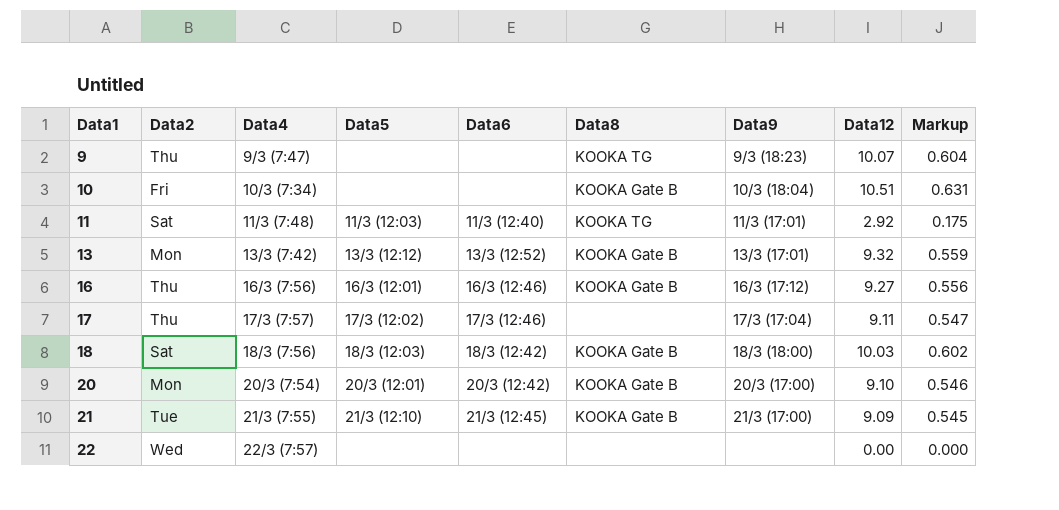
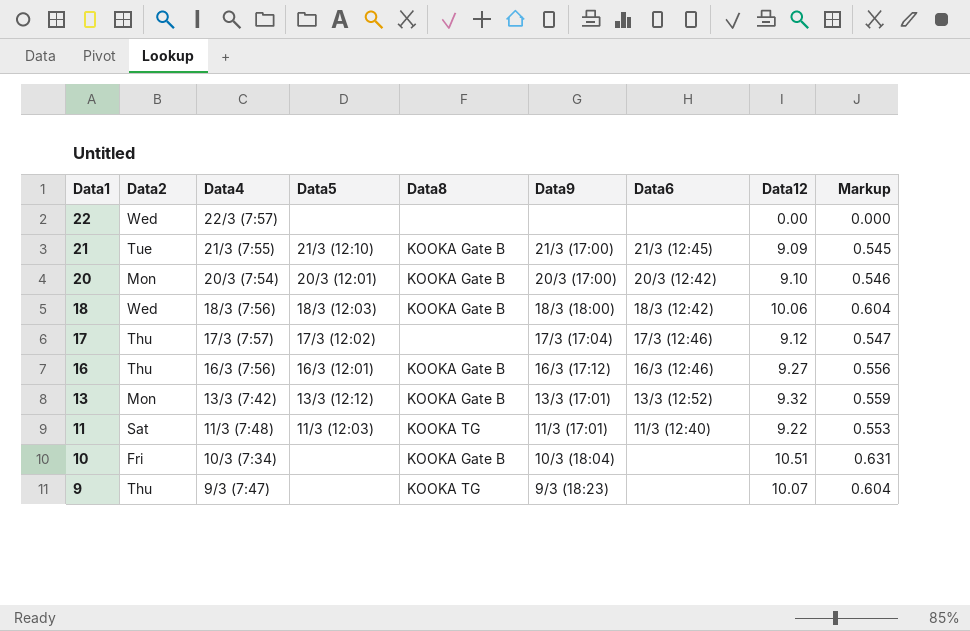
row order: Data1 ascending -> Data1 descending
column Data6 | position: 5 -> 7
18 | Data2: Sat -> Wed
18 | Data12: 10.03 -> 10.06
18 | Markup: 0.602 -> 0.604
17 | Data12: 9.11 -> 9.12
11 | Data12: 2.92 -> 9.22
11 | Markup: 0.175 -> 0.553

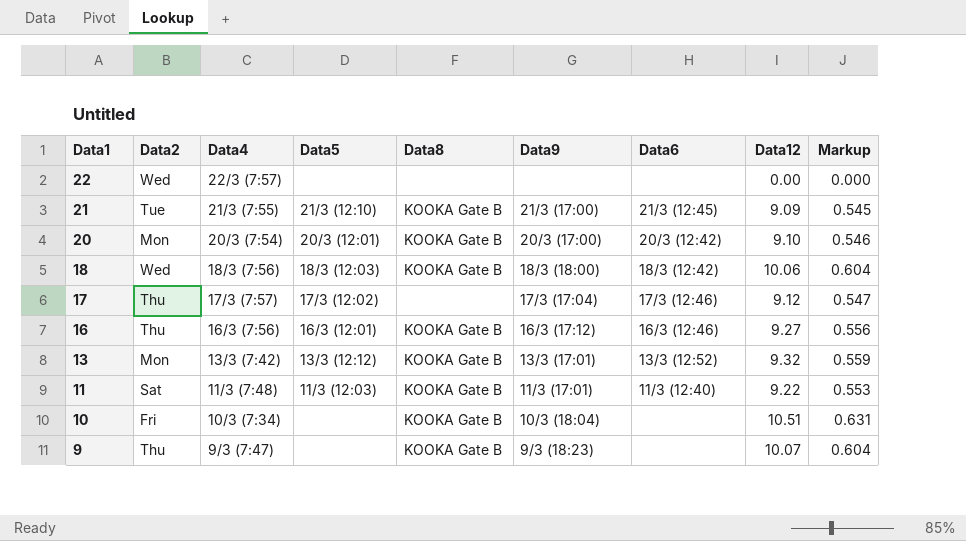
11 | Data8: KOOKA TG -> KOOKA Gate B
9 | Data8: KOOKA TG -> KOOKA Gate B

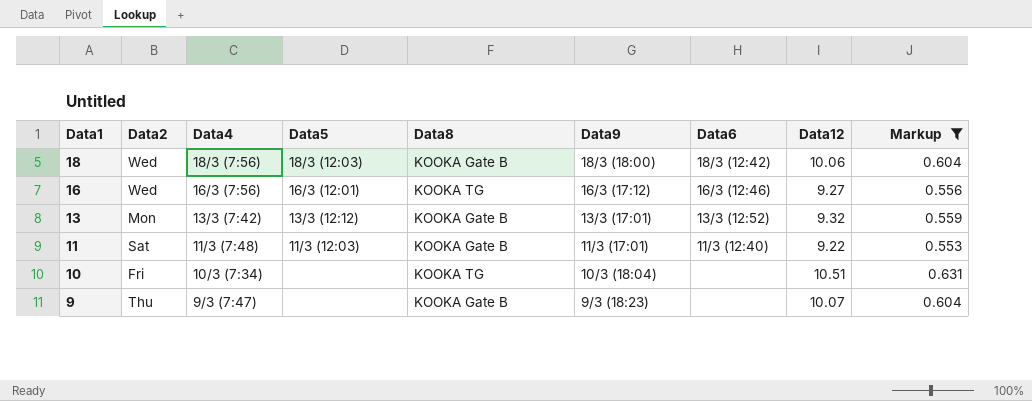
filter: none -> Markup >= 0.553
16 | Data2: Thu -> Wed
16 | Data8: KOOKA Gate B -> KOOKA TG
10 | Data8: KOOKA Gate B -> KOOKA TG

